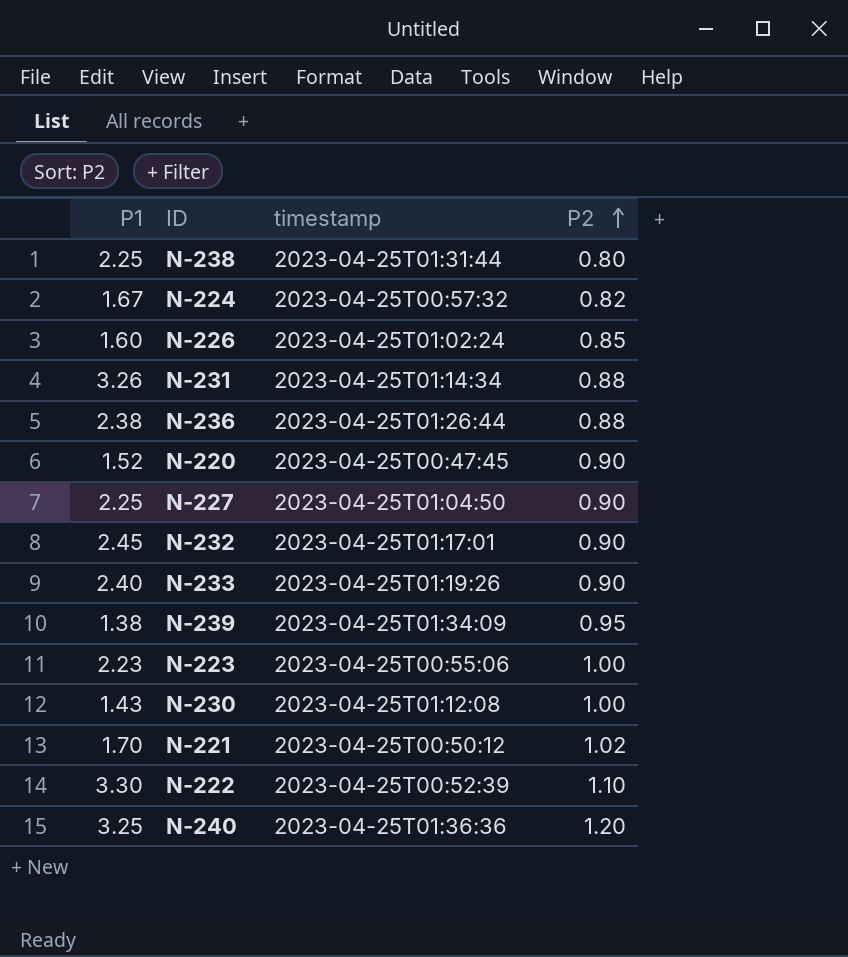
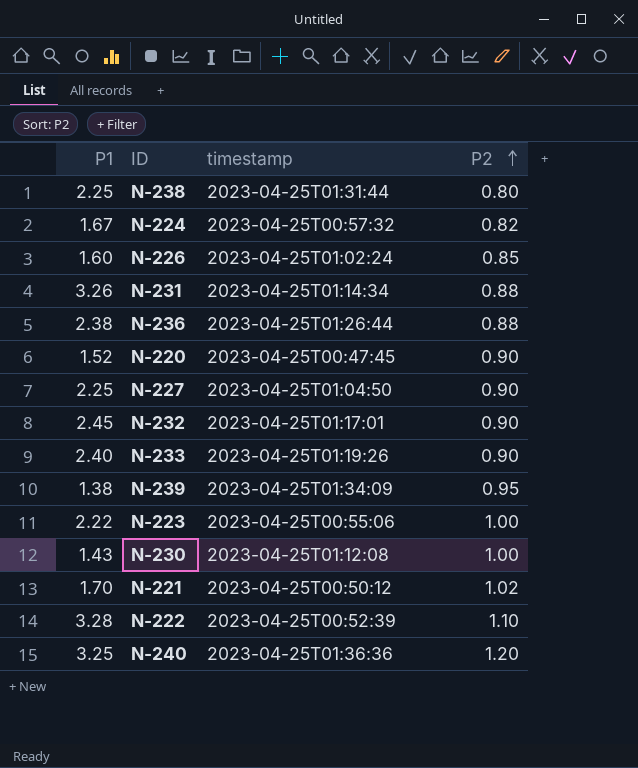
N-223 | P1: 2.23 -> 2.22
N-222 | P1: 3.30 -> 3.28

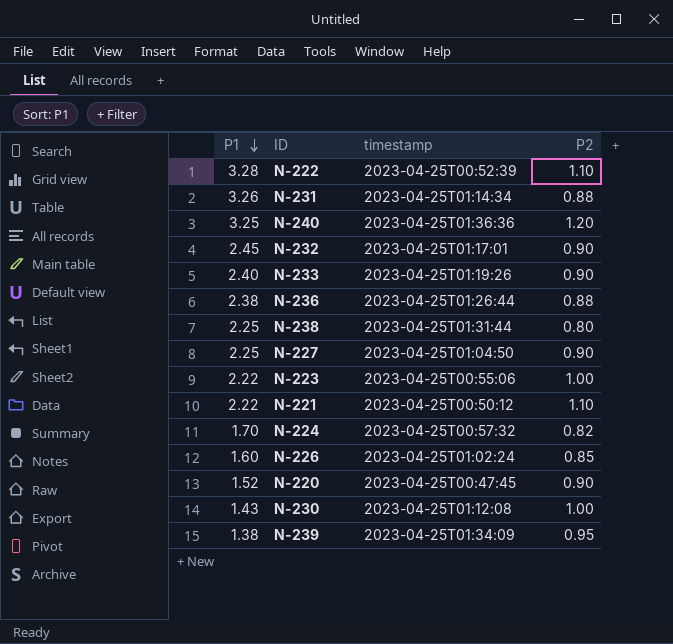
row order: P2 ascending -> P1 descending
N-221 | P1: 1.70 -> 2.22
N-221 | P2: 1.02 -> 1.10
N-224 | P1: 1.67 -> 1.70

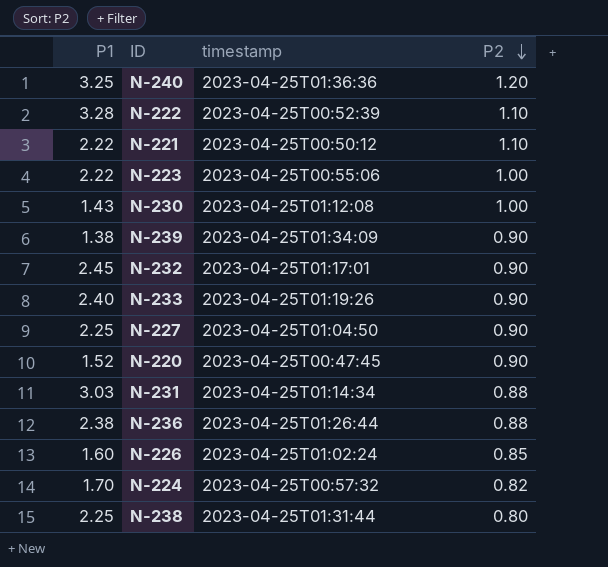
row order: P1 descending -> P2 descending
N-239 | P2: 0.95 -> 0.90
N-231 | P1: 3.26 -> 3.03

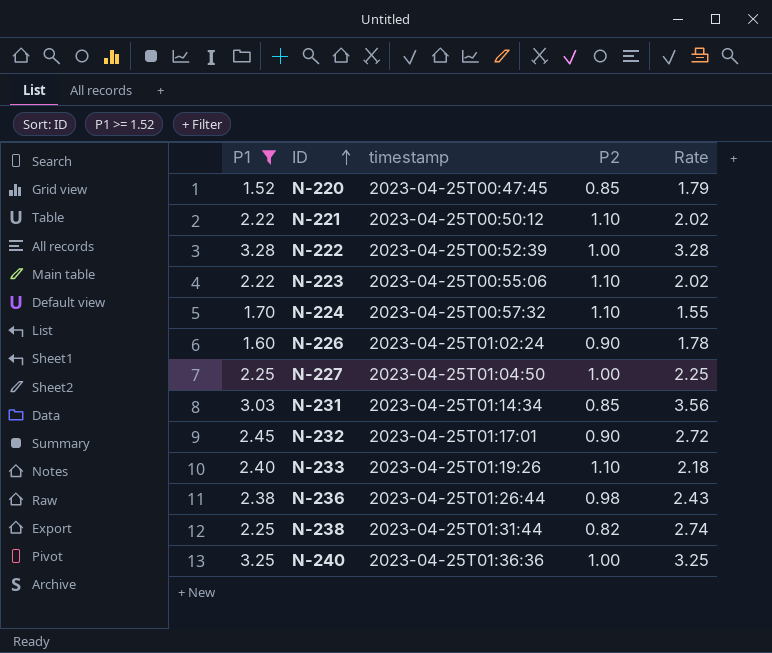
filter: none -> P1 >= 1.52
row order: P2 descending -> ID ascending
column Rate | formula: none -> [P1] / [P2]
N-220 | P2: 0.90 -> 0.85
N-222 | P2: 1.10 -> 1.00
N-223 | P2: 1.00 -> 1.10
N-224 | P2: 0.82 -> 1.10
N-226 | P2: 0.85 -> 0.90
N-227 | P2: 0.90 -> 1.00
N-231 | P2: 0.88 -> 0.85
N-233 | P2: 0.90 -> 1.10
N-236 | P2: 0.88 -> 0.98
N-238 | P2: 0.80 -> 0.82
N-240 | P2: 1.20 -> 1.00

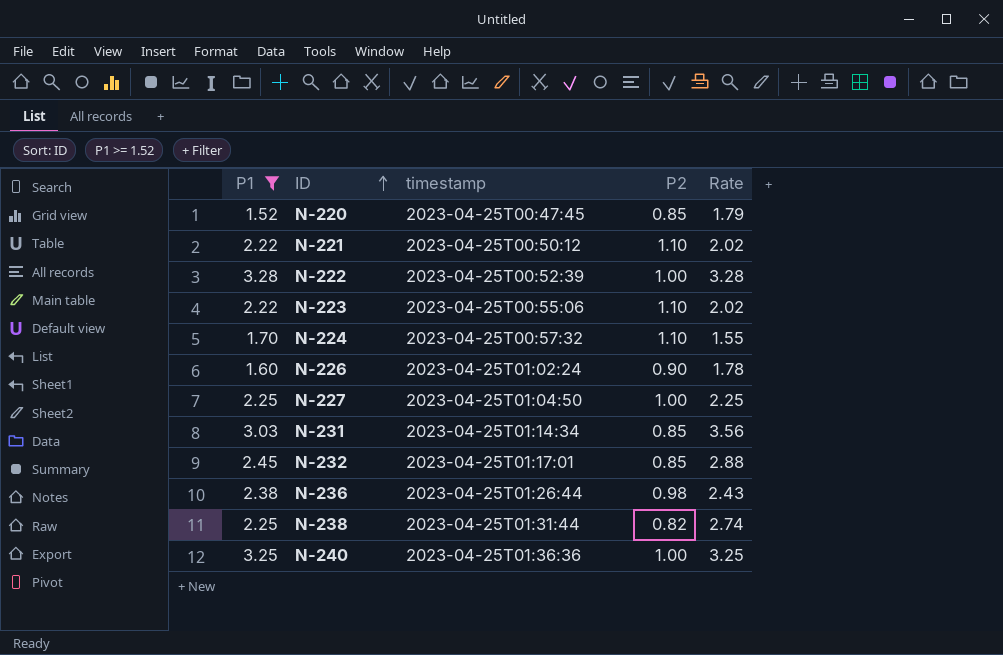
row N-233: 2.40 | 2023-04-25T01:19:26 | 1.10 | 2.18 -> none
N-232 | P2: 0.90 -> 0.85
N-232 | Rate: 2.72 -> 2.88

